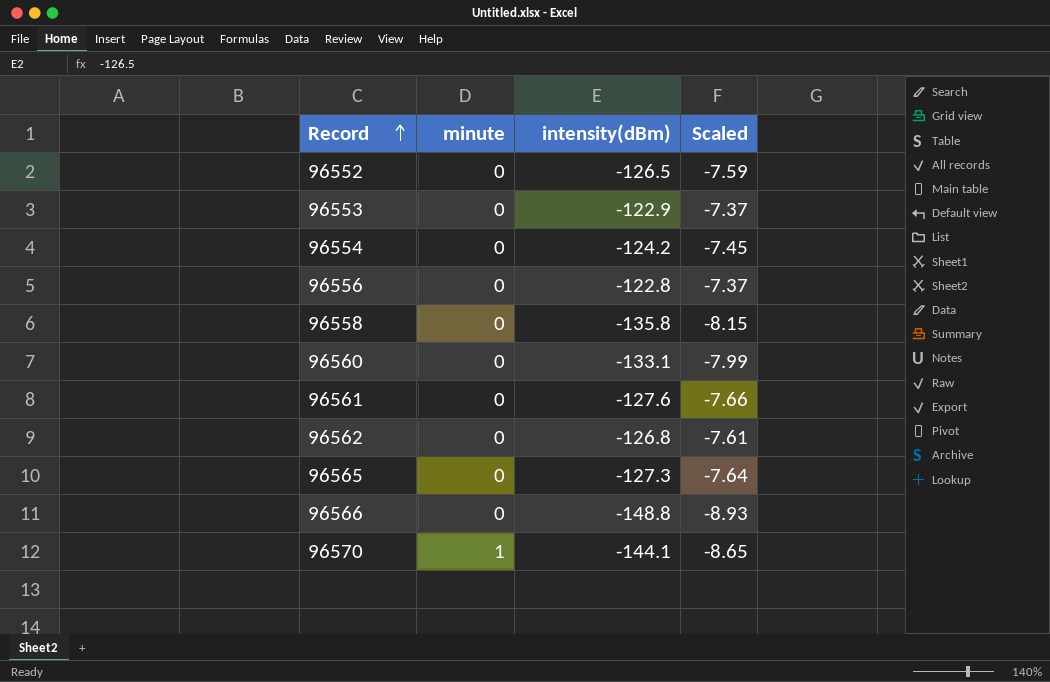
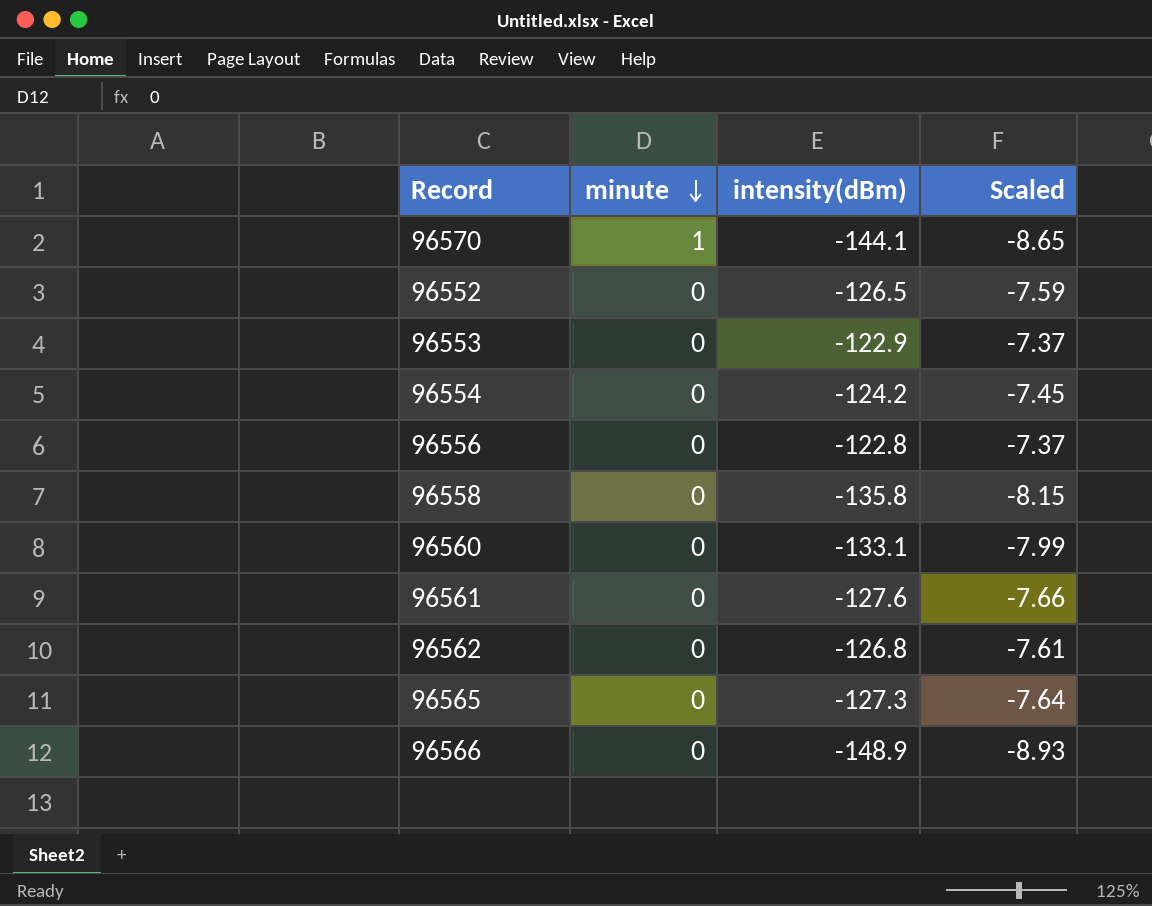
row order: Record ascending -> minute descending
96566 | intensity(dBm): -148.8 -> -148.9

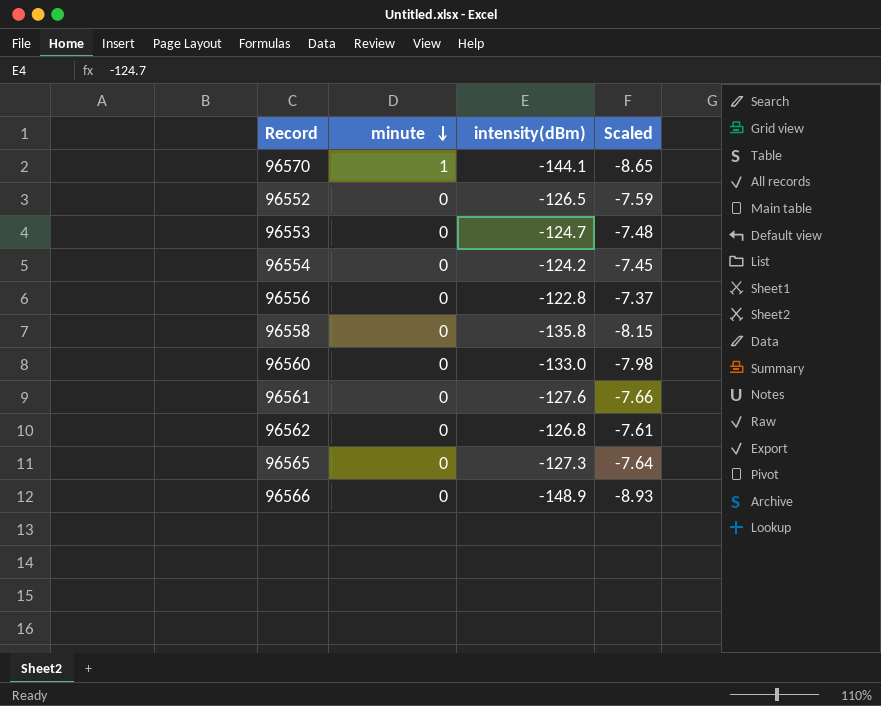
96553 | intensity(dBm): -122.9 -> -124.7
96553 | Scaled: -7.37 -> -7.48
96560 | intensity(dBm): -133.1 -> -133.0
96560 | Scaled: -7.99 -> -7.98

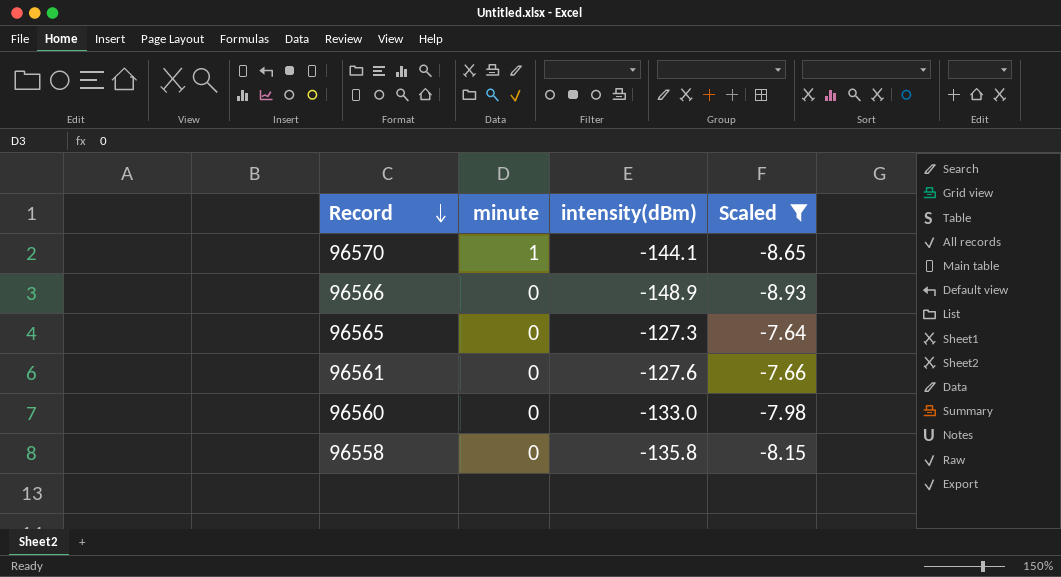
filter: none -> Scaled <= -7.64
row order: minute descending -> Record descending

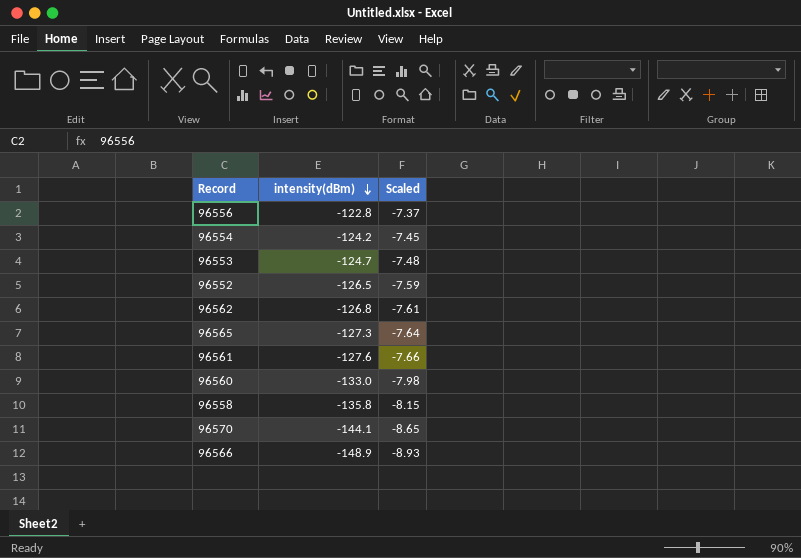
filter: Scaled <= -7.64 -> none
row order: Record descending -> intensity(dBm) descending
column minute | position: 2 -> none

